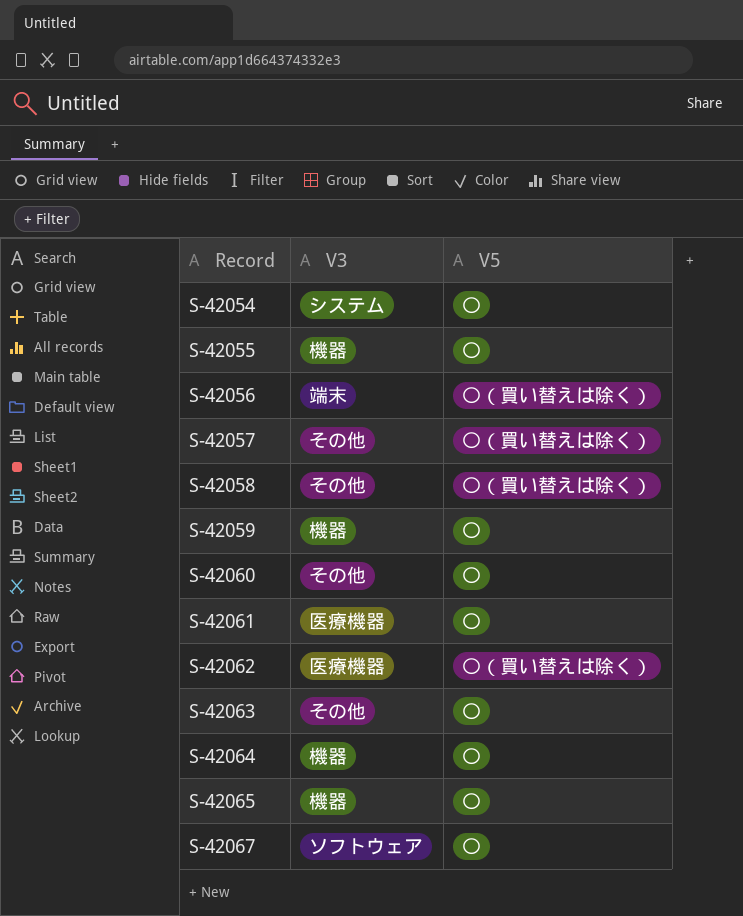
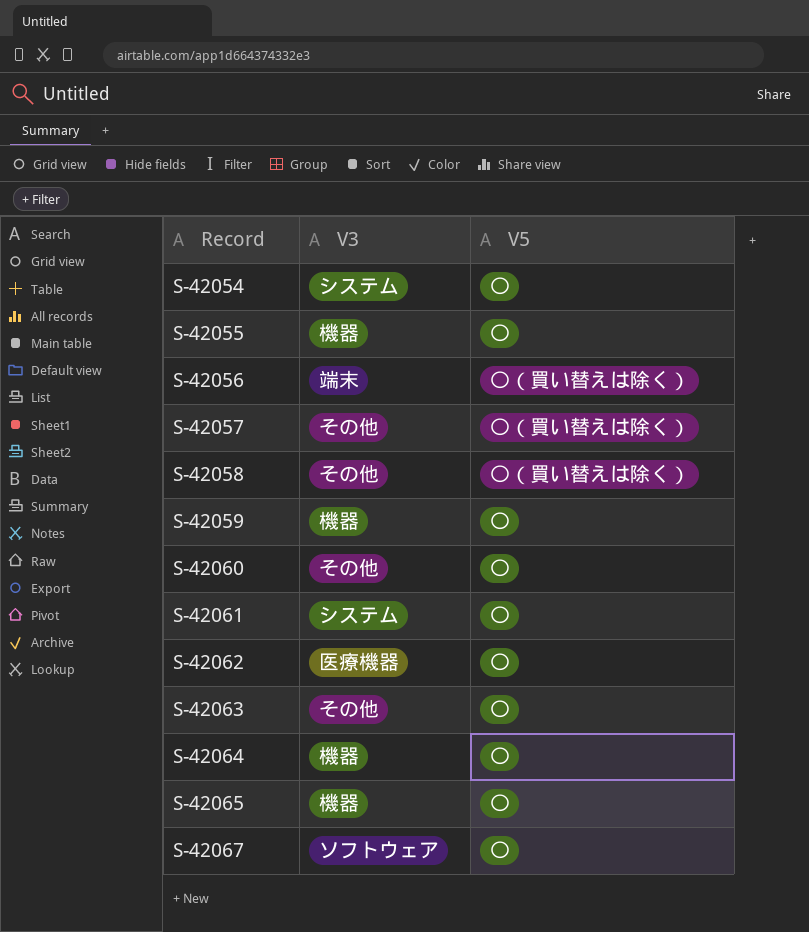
S-42061 | V3: 医療機器 -> システム
S-42062 | V5: 〇（買い替えは除く） -> 〇

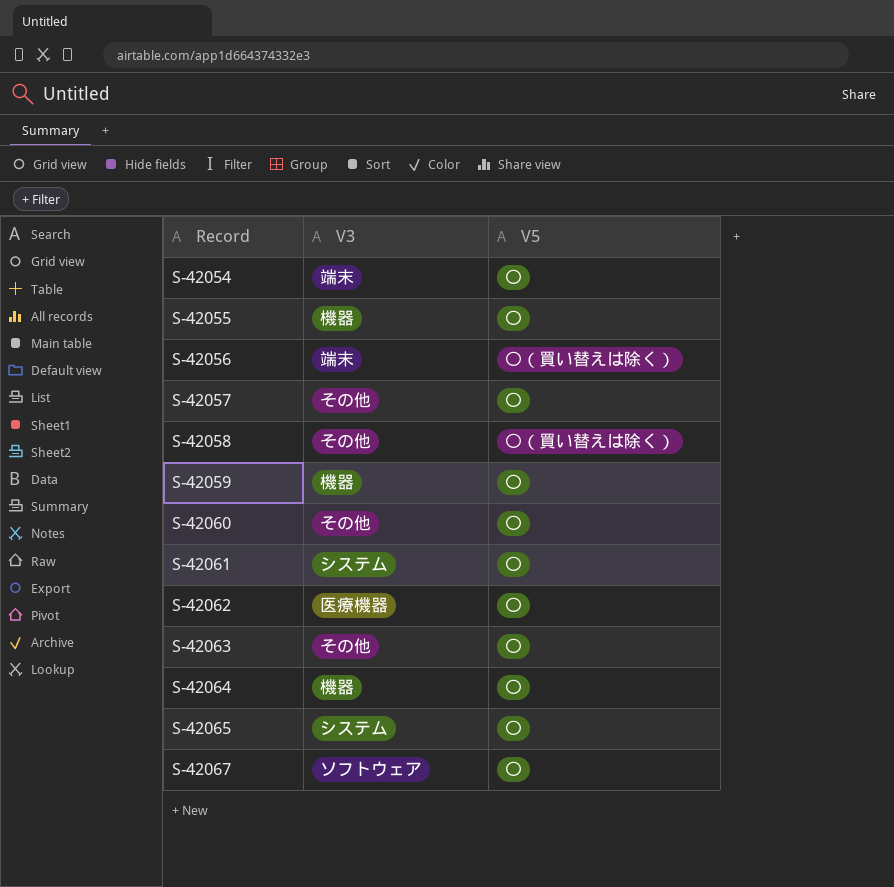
S-42054 | V3: システム -> 端末
S-42057 | V5: 〇（買い替えは除く） -> 〇
S-42065 | V3: 機器 -> システム

